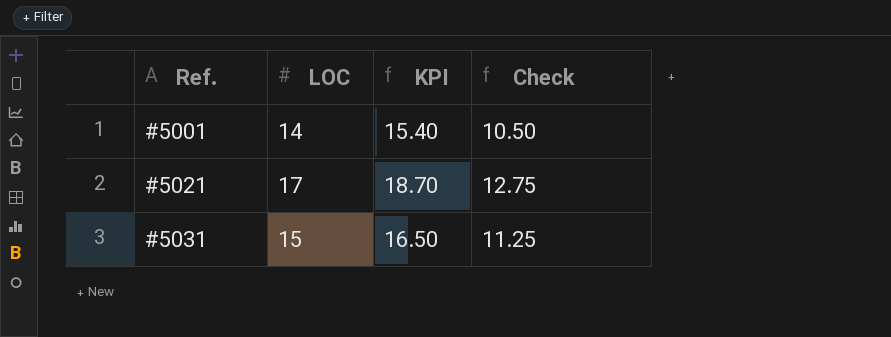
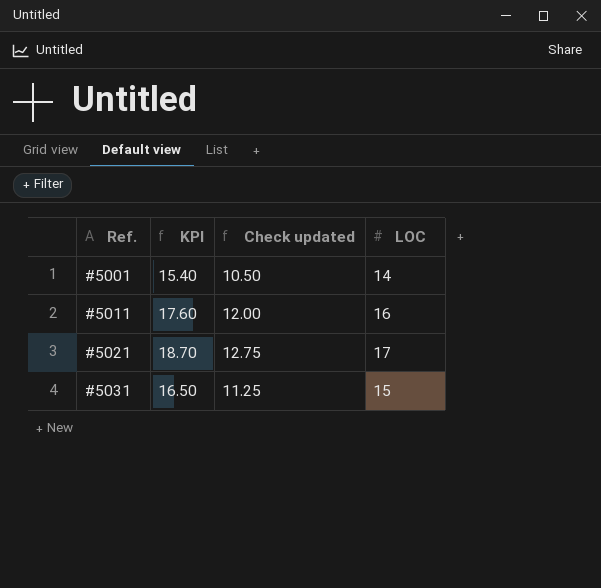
column name: Check -> Check updated
column LOC | position: 2 -> 4
row #5011: none -> 17.60 | 12.00 | 16

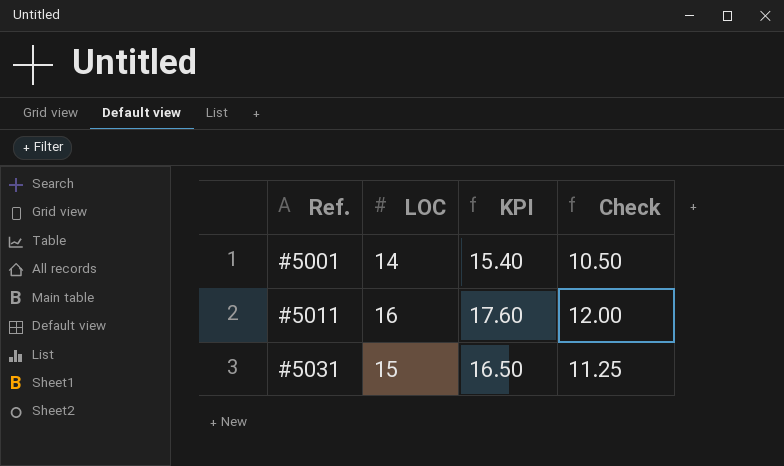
column LOC | position: 4 -> 2
column name: Check updated -> Check
row #5021: 18.70 | 12.75 | 17 -> none

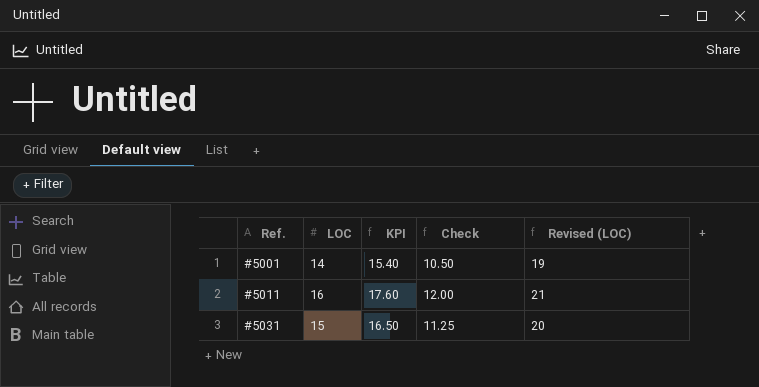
column Revised (LOC) | formula: none -> [LOC] + 5

